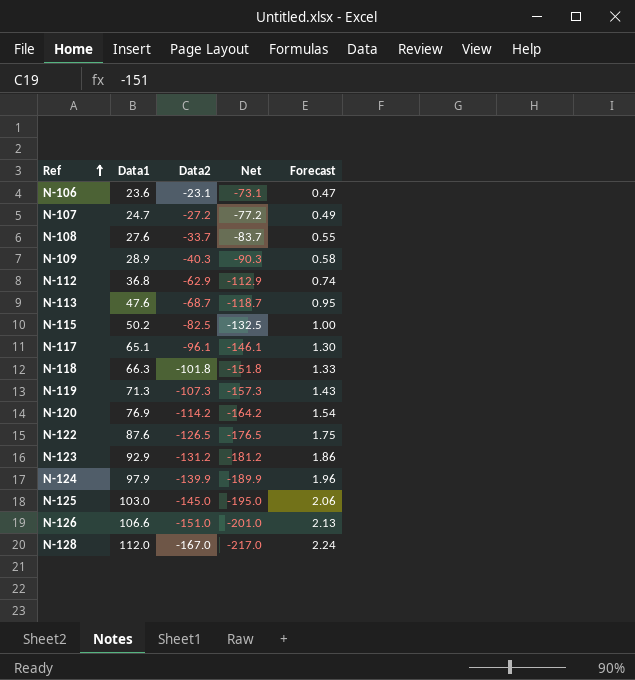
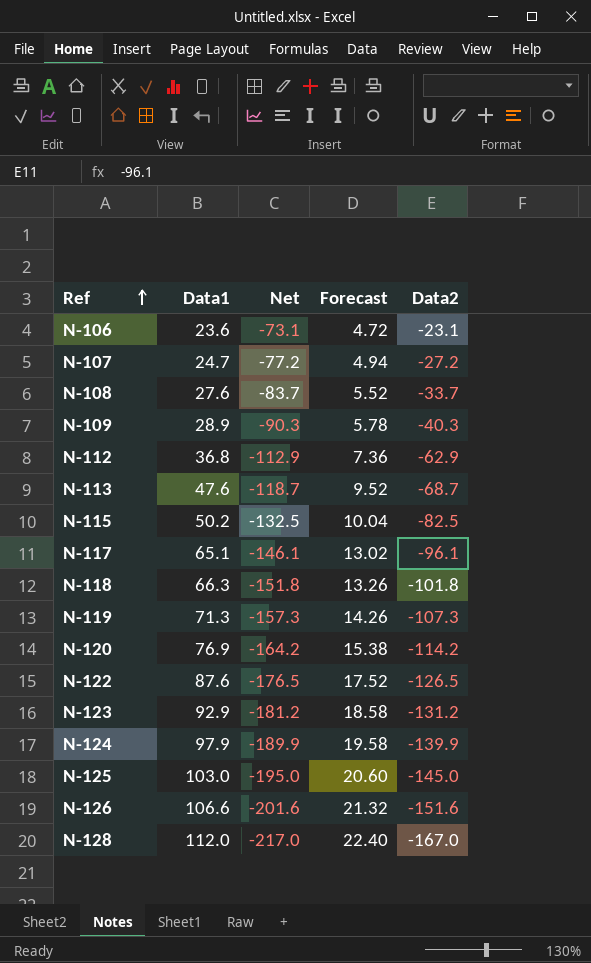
column Forecast | formula: [Data1] * 0.02 -> [Data1] * 0.2
column Data2 | position: 3 -> 5
N-126 | Net: -201.0 -> -201.6
N-126 | Data2: -151.0 -> -151.6

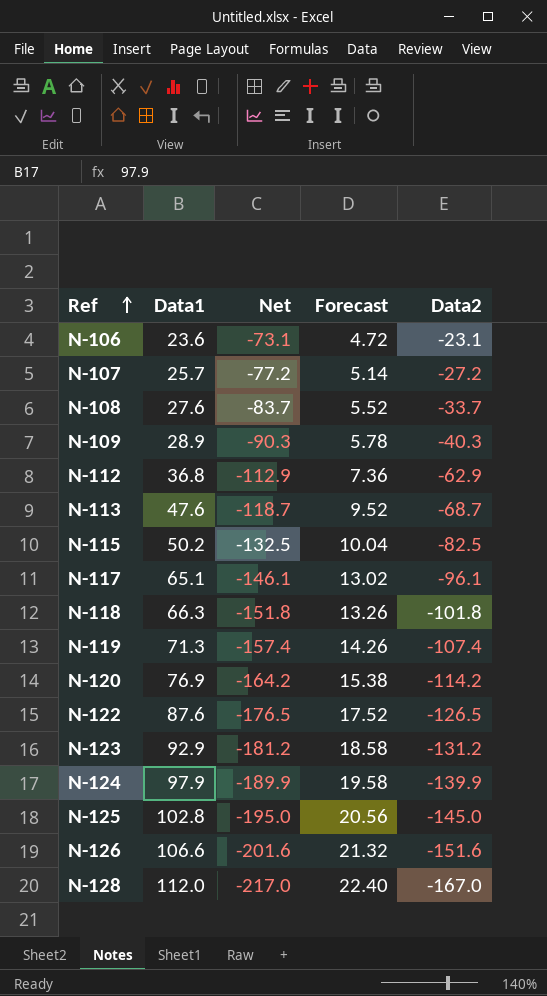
N-107 | Data1: 24.7 -> 25.7
N-107 | Forecast: 4.94 -> 5.14
N-119 | Net: -157.3 -> -157.4
N-119 | Data2: -107.3 -> -107.4
N-125 | Data1: 103.0 -> 102.8
N-125 | Forecast: 20.60 -> 20.56

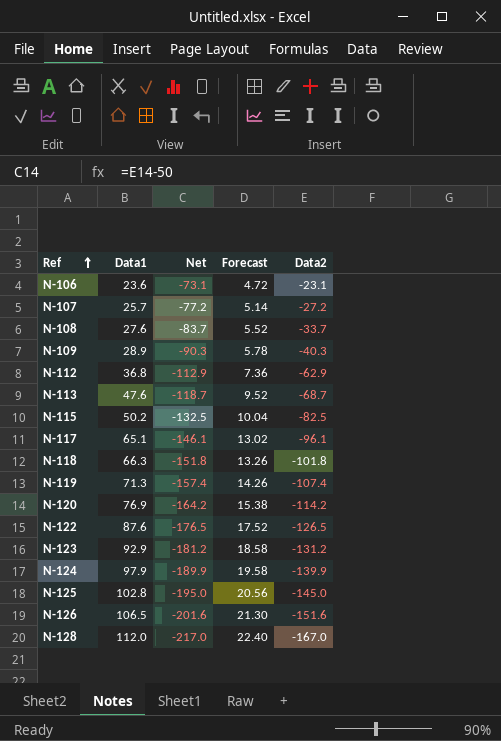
N-126 | Data1: 106.6 -> 106.5
N-126 | Forecast: 21.32 -> 21.30

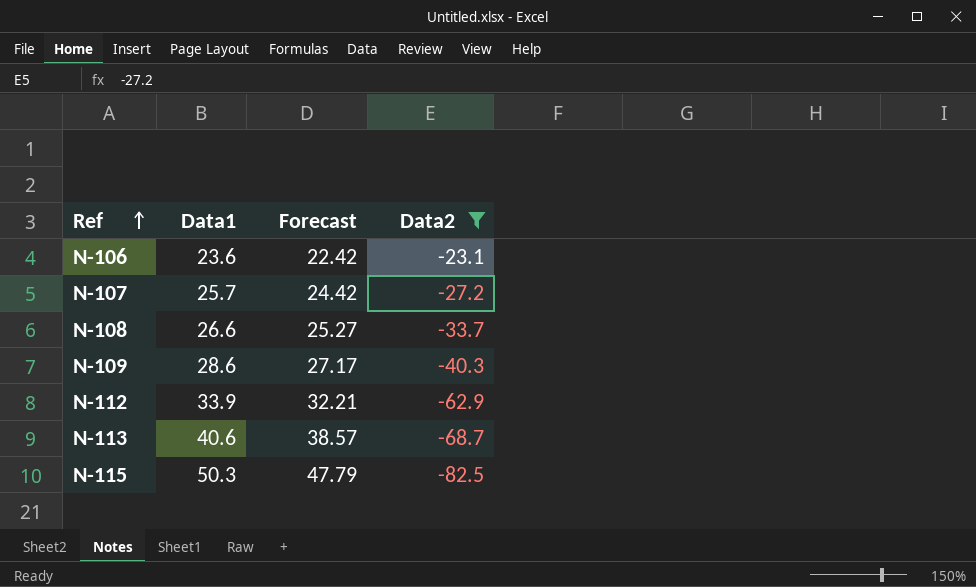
filter: none -> Data2 >= -82.5
column Net | formula: [Data2] - 50 -> none
column Forecast | formula: [Data1] * 0.2 -> [Data1] * 0.95
N-108 | Data1: 27.6 -> 26.6
N-109 | Data1: 28.9 -> 28.6
N-112 | Data1: 36.8 -> 33.9
N-113 | Data1: 47.6 -> 40.6
N-115 | Data1: 50.2 -> 50.3

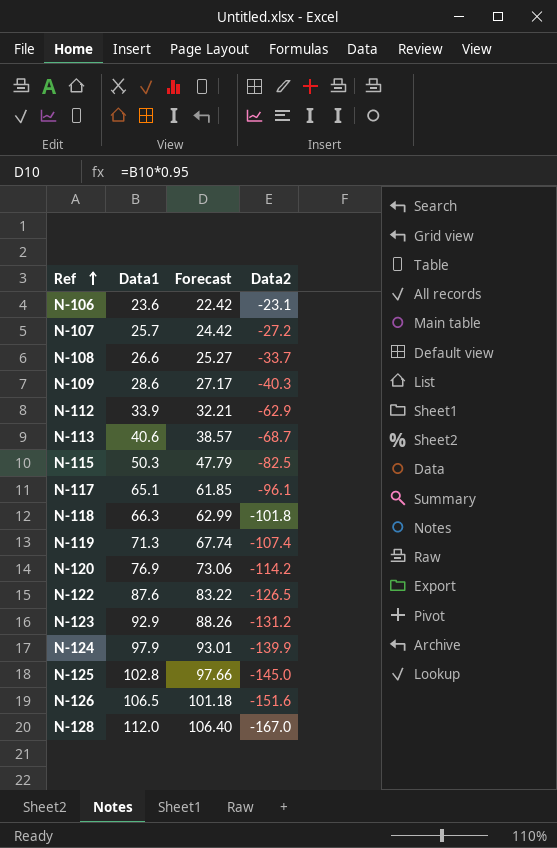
filter: Data2 >= -82.5 -> none

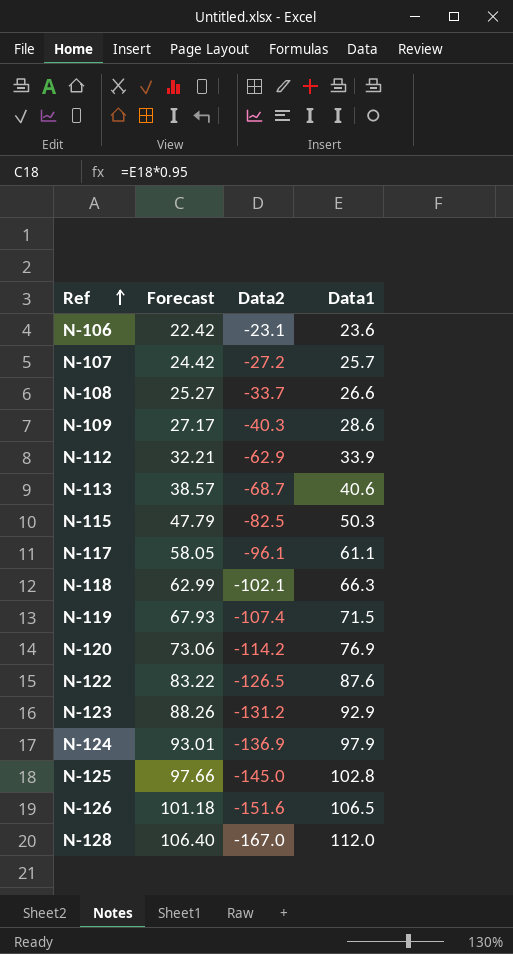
column Data1 | position: 2 -> 4
N-117 | Forecast: 61.85 -> 58.05
N-117 | Data1: 65.1 -> 61.1
N-118 | Data2: -101.8 -> -102.1
N-119 | Forecast: 67.74 -> 67.93
N-119 | Data1: 71.3 -> 71.5
N-124 | Data2: -139.9 -> -136.9

